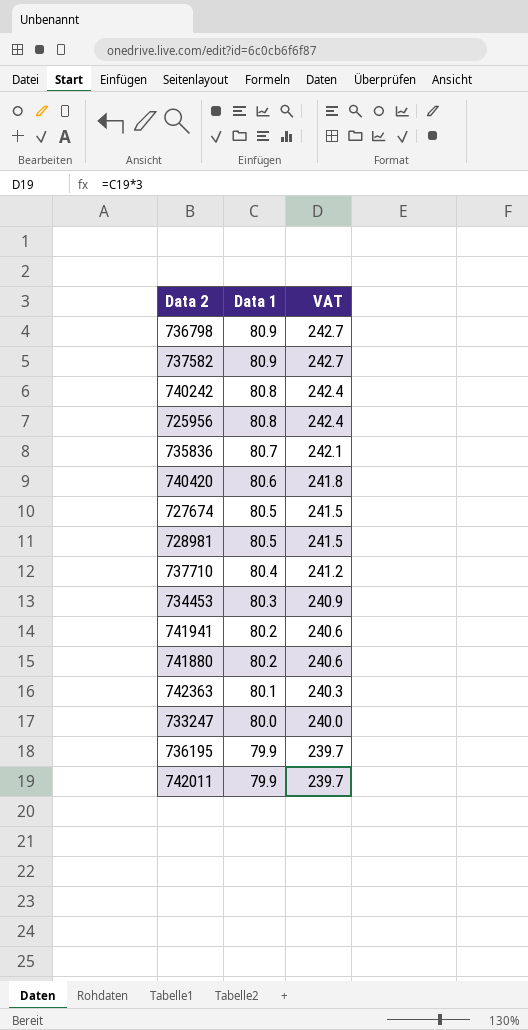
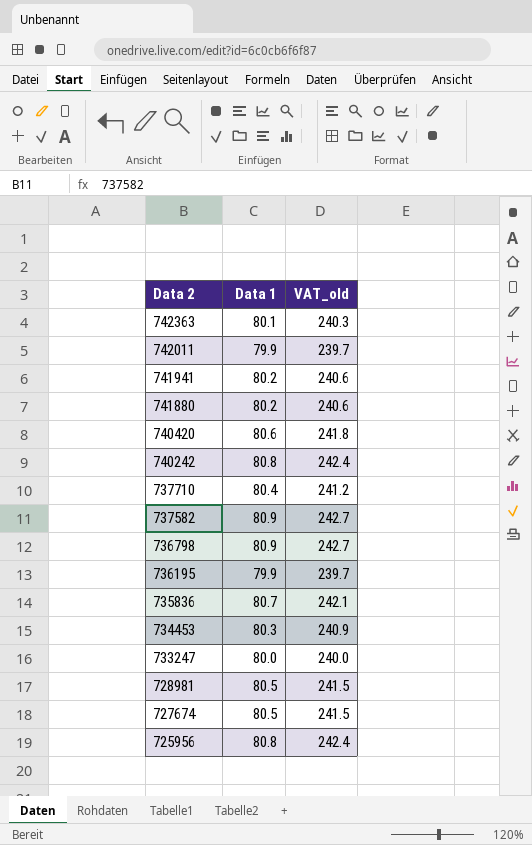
row order: Data 1 descending -> Data 2 descending
column name: VAT -> VAT_old

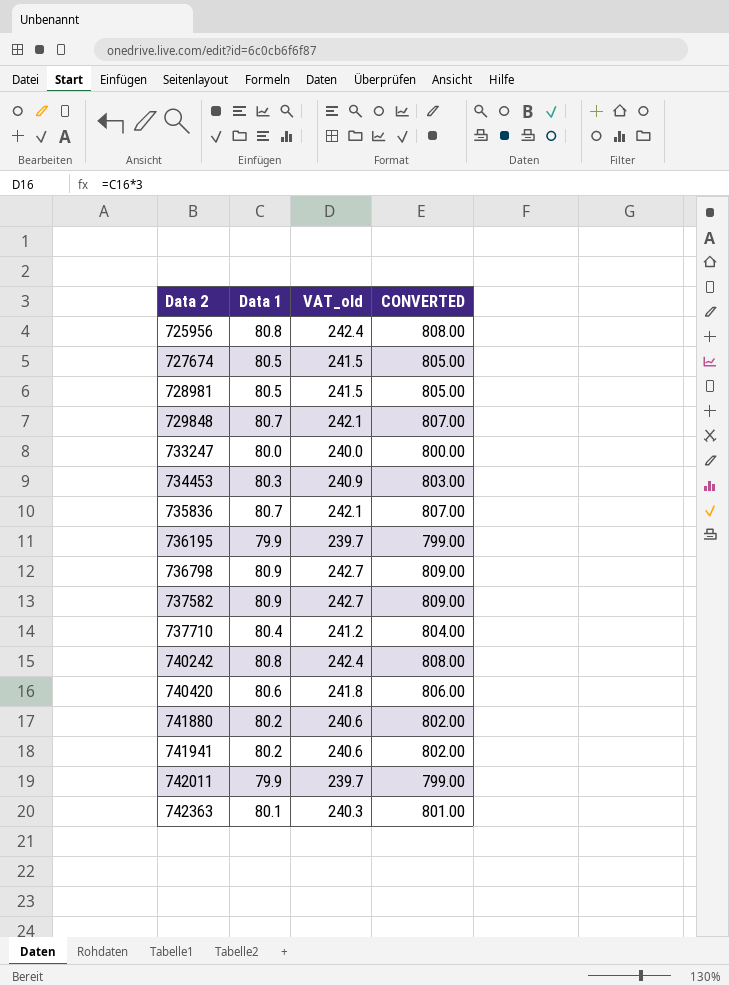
row order: Data 2 descending -> Data 2 ascending
column CONVERTED | formula: none -> [Data 1] * 10
row 729848: none -> 80.7 | 242.1 | 807.00

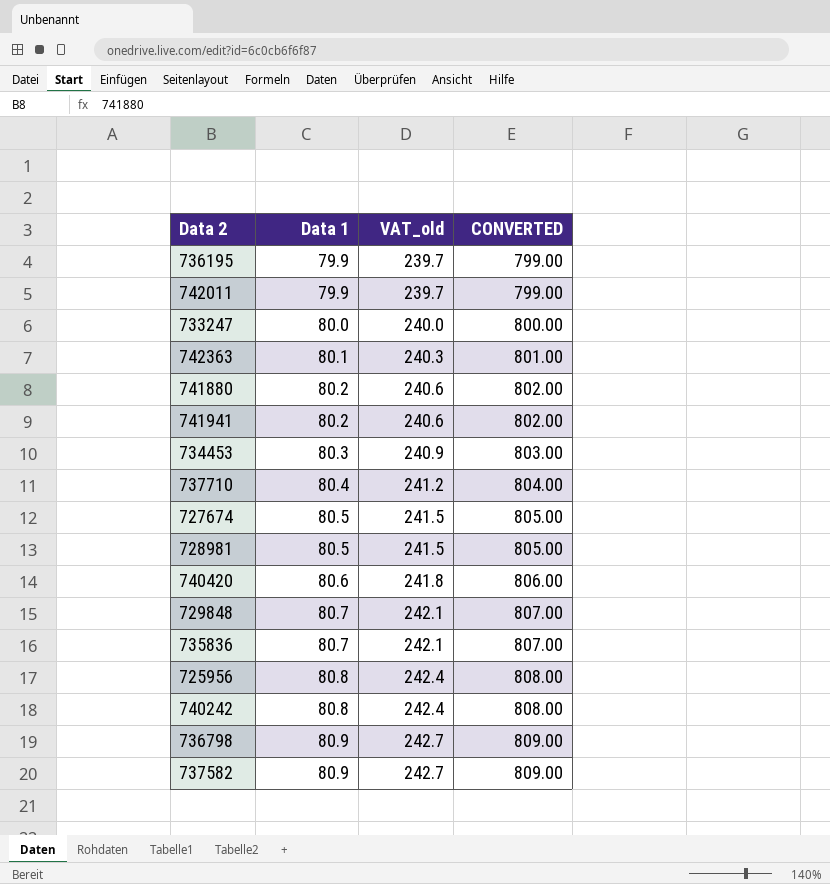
row order: Data 2 ascending -> Data 1 ascending

